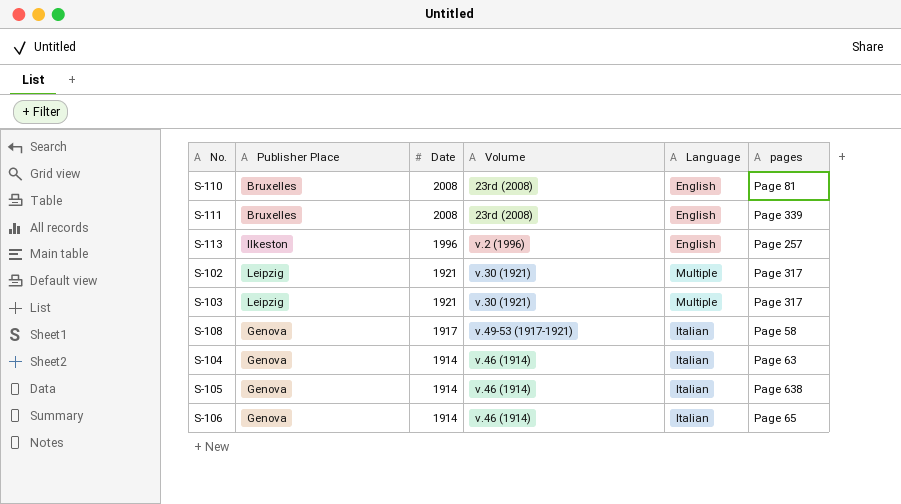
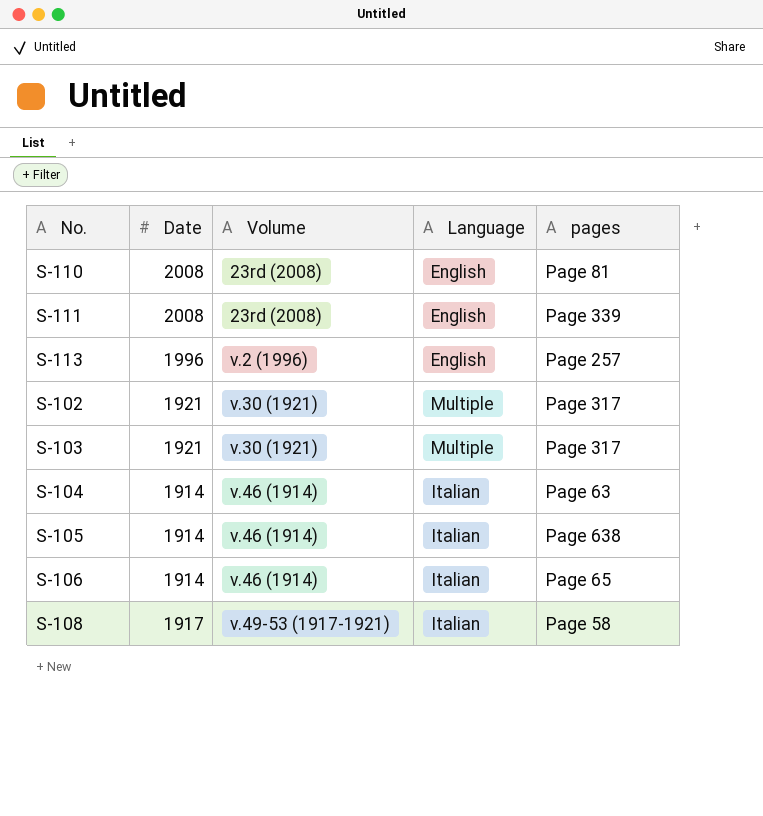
row order: Date descending -> Volume ascending
column Publisher Place | position: 2 -> none

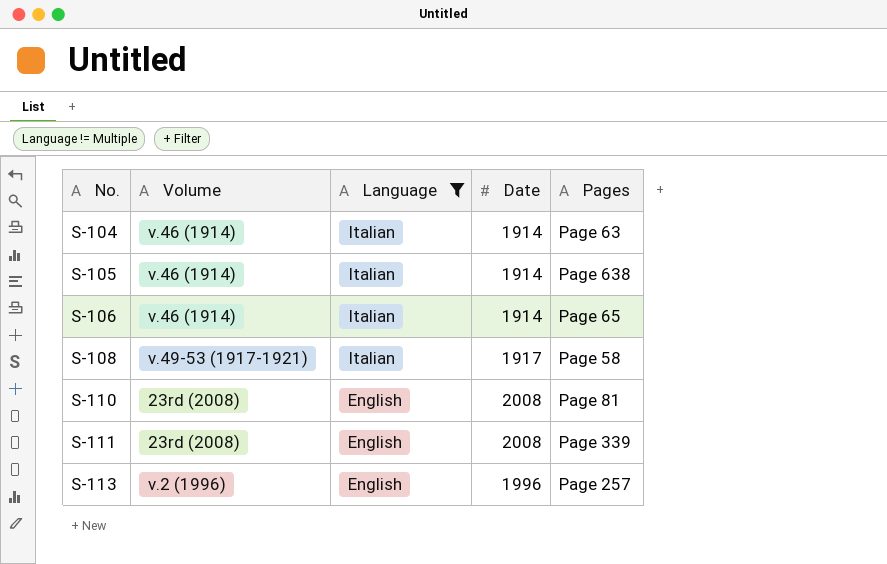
filter: none -> Language != Multiple
row order: Volume ascending -> No. ascending
column Date | position: 2 -> 4
column name: pages -> Pages

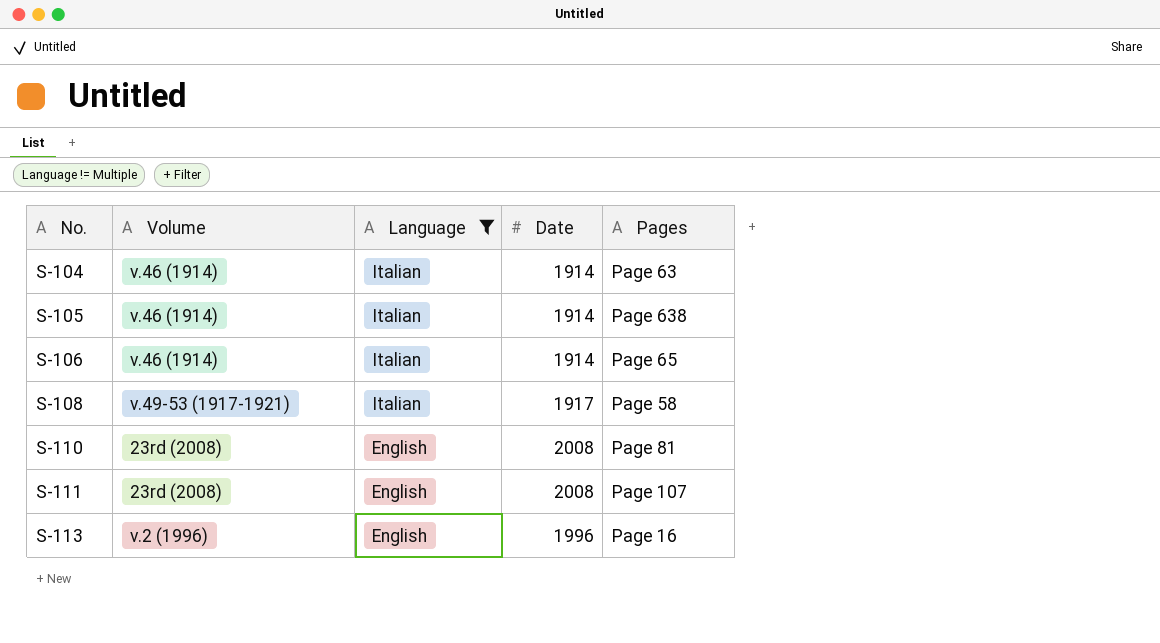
S-111 | Pages: Page 339 -> Page 107
S-113 | Pages: Page 257 -> Page 16

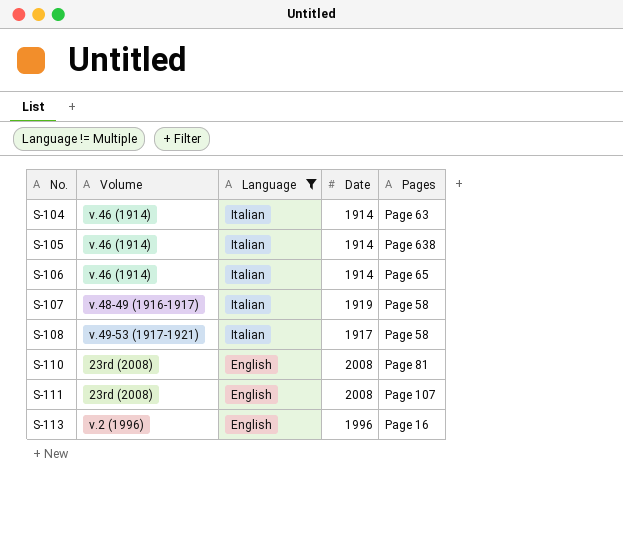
row S-107: none -> v.48-49 (1916-1917) | Italian | 1919 | Page 58

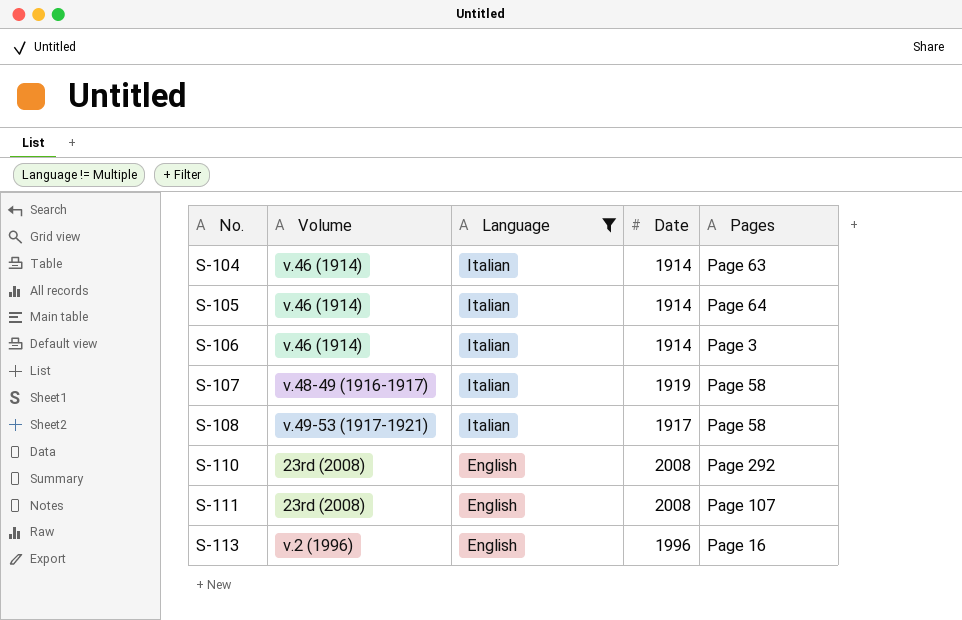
S-105 | Pages: Page 638 -> Page 64
S-106 | Pages: Page 65 -> Page 3
S-110 | Pages: Page 81 -> Page 292

